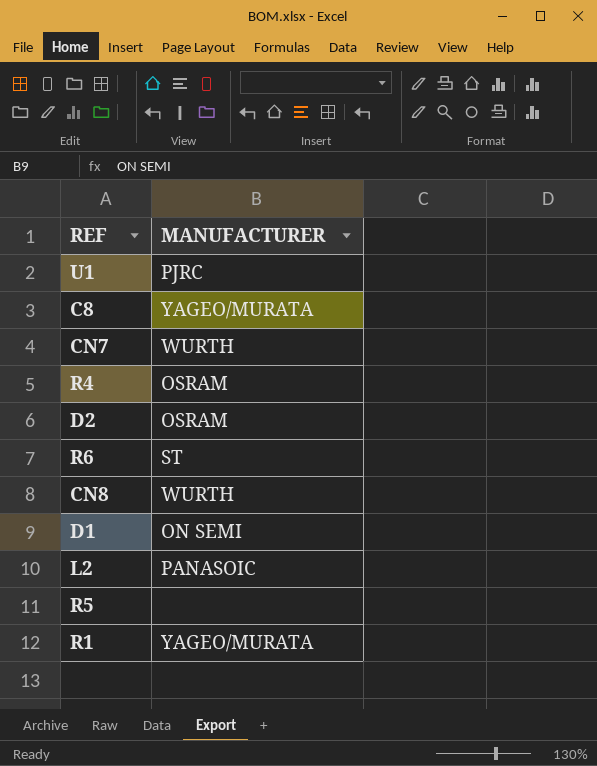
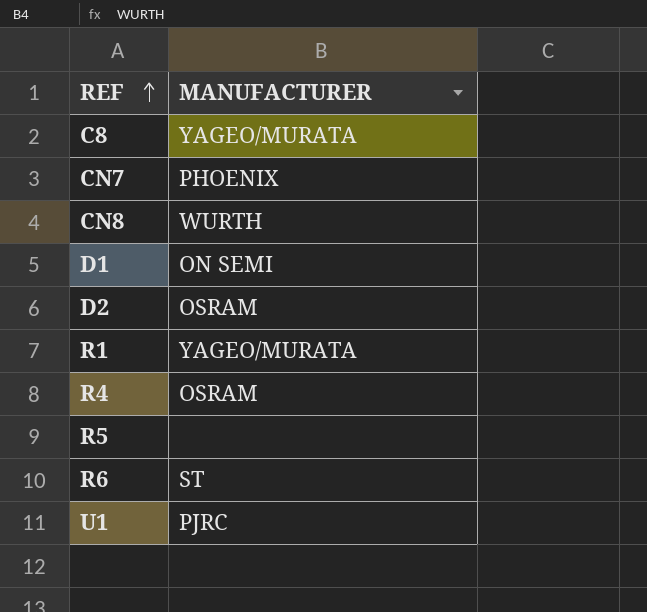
row order: none -> REF ascending
row L2: PANASOIC -> none
CN7 | MANUFACTURER: WURTH -> PHOENIX

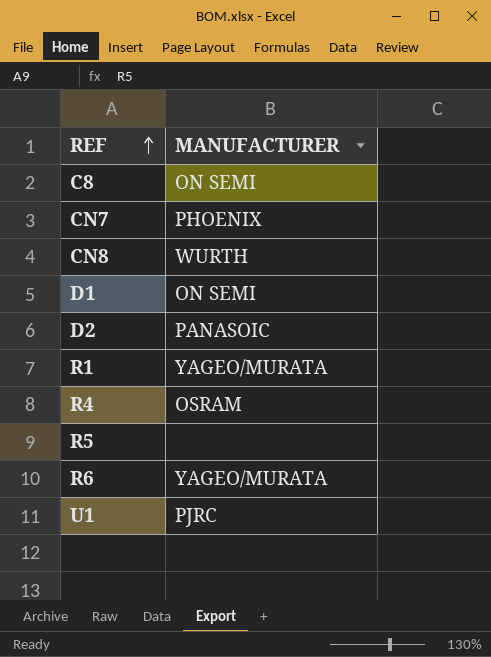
C8 | MANUFACTURER: YAGEO/MURATA -> ON SEMI
D2 | MANUFACTURER: OSRAM -> PANASOIC
R6 | MANUFACTURER: ST -> YAGEO/MURATA

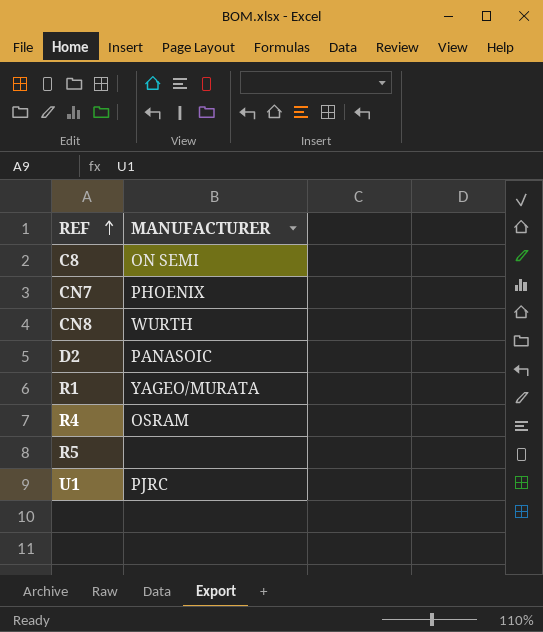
row D1: ON SEMI -> none
row R6: YAGEO/MURATA -> none

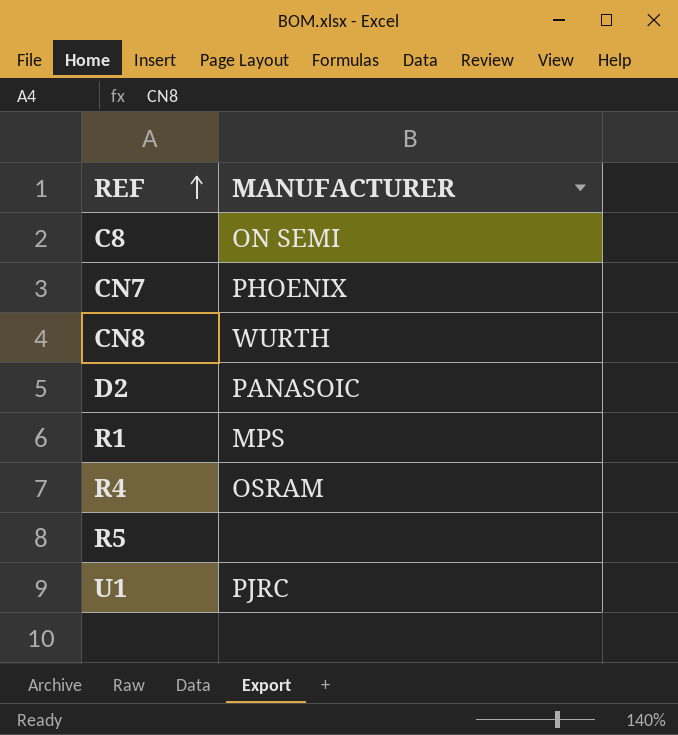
R1 | MANUFACTURER: YAGEO/MURATA -> MPS

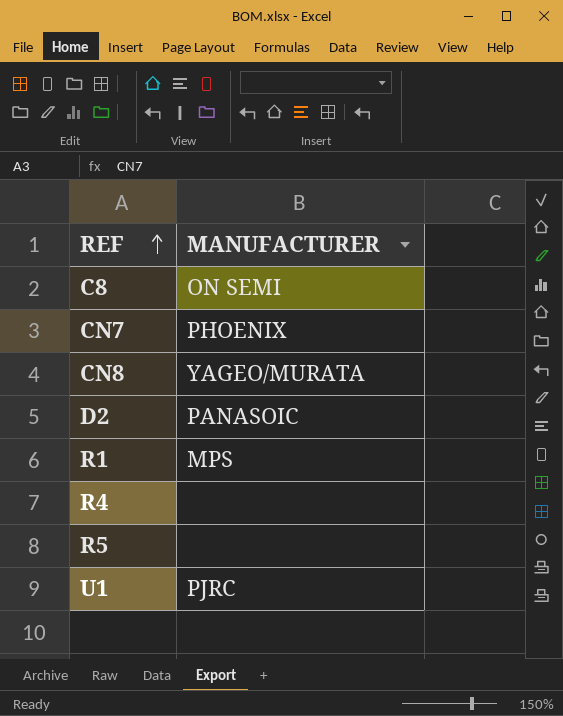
CN8 | MANUFACTURER: WURTH -> YAGEO/MURATA
R4 | MANUFACTURER: OSRAM -> none

